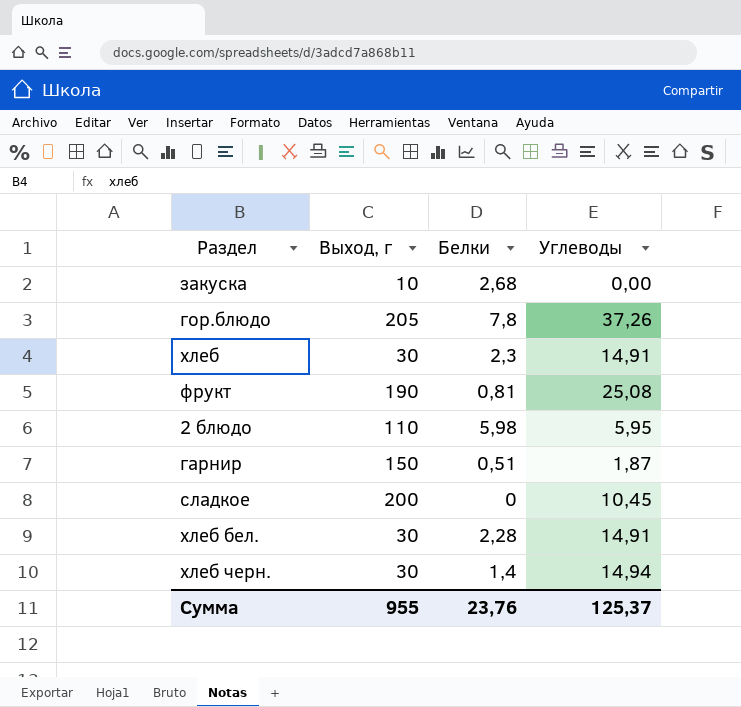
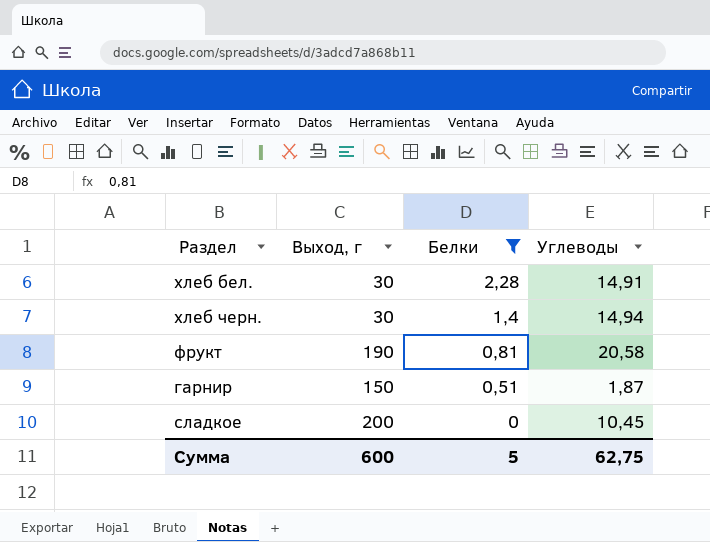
filter: none -> Белки <= 2,28
row order: none -> Белки descending
фрукт | Углеводы: 25,08 -> 20,58
Сумма | Выход, г: 955 -> 600
Сумма | Белки: 23,76 -> 5
Сумма | Углеводы: 125,37 -> 62,75

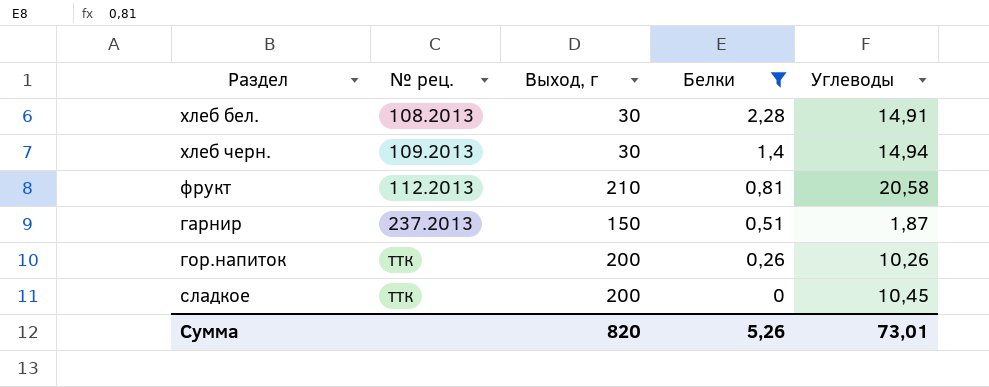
column № рец. | position: none -> 2
фрукт | Выход, г: 190 -> 210
row гор.напиток: none -> ттк | 200 | 0,26 | 10,26
Сумма | Выход, г: 600 -> 820
Сумма | Белки: 5 -> 5,26
Сумма | Углеводы: 62,75 -> 73,01

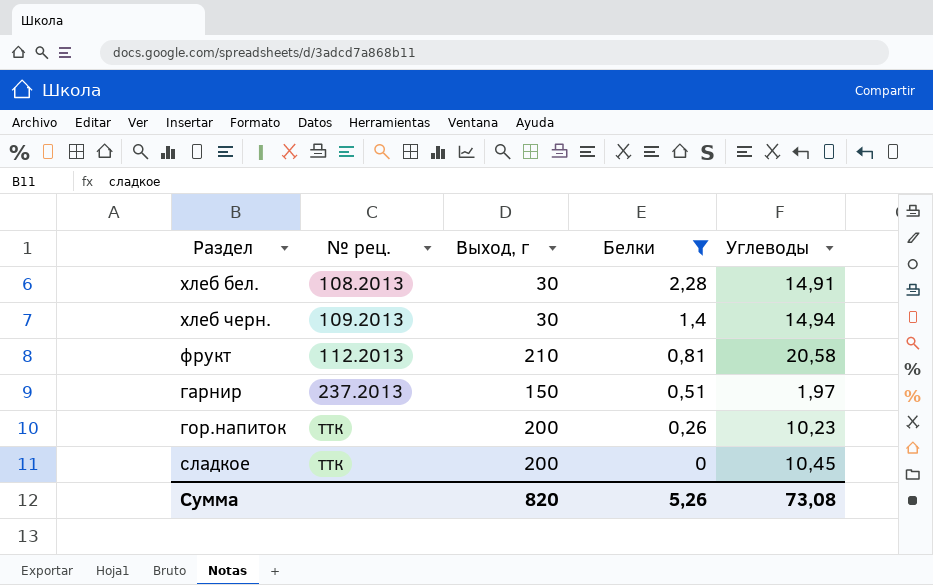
гарнир | Углеводы: 1,87 -> 1,97
гор.напиток | Углеводы: 10,26 -> 10,23
Сумма | Углеводы: 73,01 -> 73,08

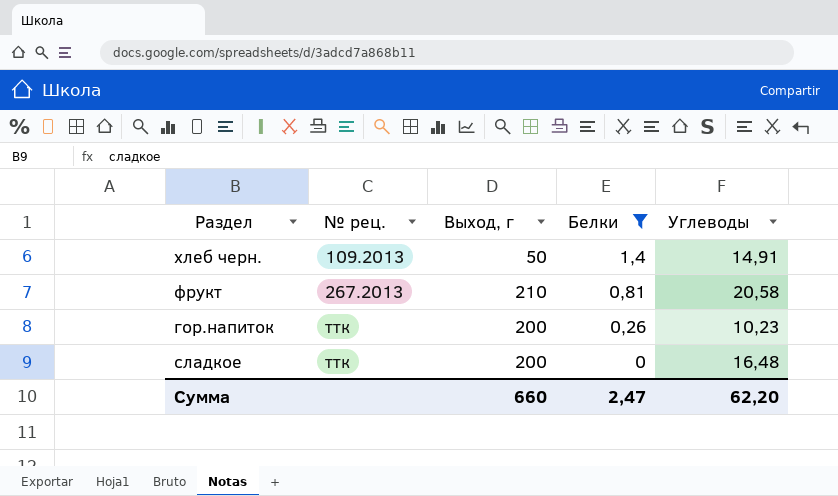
row хлеб бел.: 108.2013 | 30 | 2,28 | 14,91 -> none
row гарнир: 237.2013 | 150 | 0,51 | 1,97 -> none
хлеб черн. | Выход, г: 30 -> 50
хлеб черн. | Углеводы: 14,94 -> 14,91
фрукт | № рец.: 112.2013 -> 267.2013
сладкое | Углеводы: 10,45 -> 16,48
Сумма | Выход, г: 820 -> 660
Сумма | Белки: 5,26 -> 2,47
Сумма | Углеводы: 73,08 -> 62,20

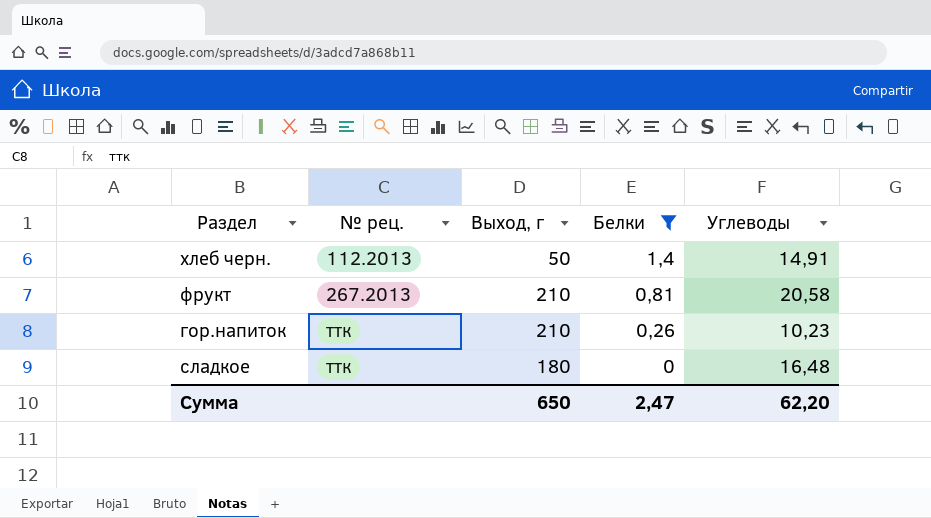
хлеб черн. | № рец.: 109.2013 -> 112.2013
гор.напиток | Выход, г: 200 -> 210
сладкое | Выход, г: 200 -> 180
Сумма | Выход, г: 660 -> 650

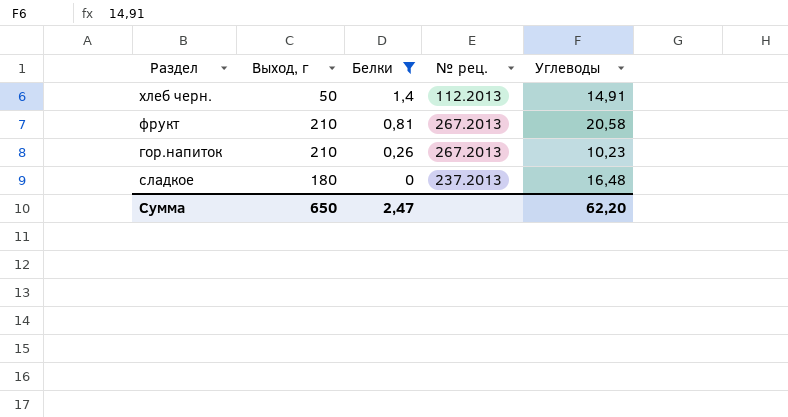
column № рец. | position: 2 -> 4
гор.напиток | № рец.: ттк -> 267.2013
сладкое | № рец.: ттк -> 237.2013

